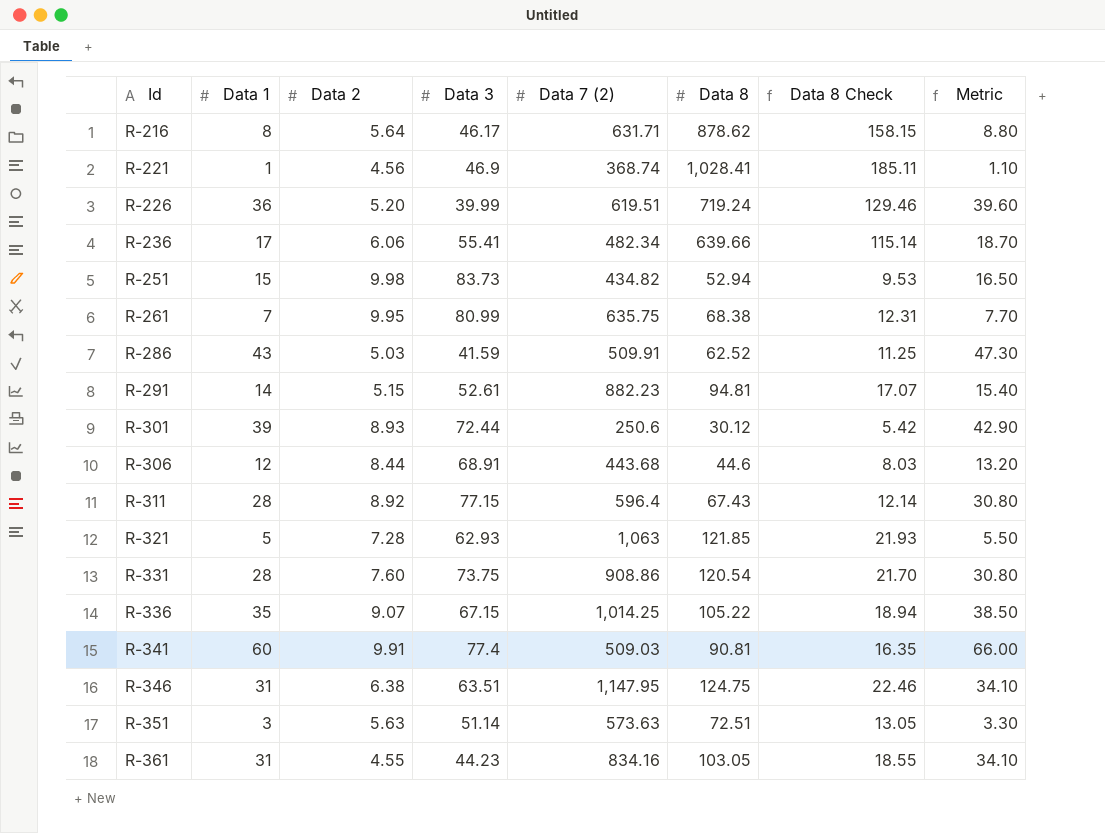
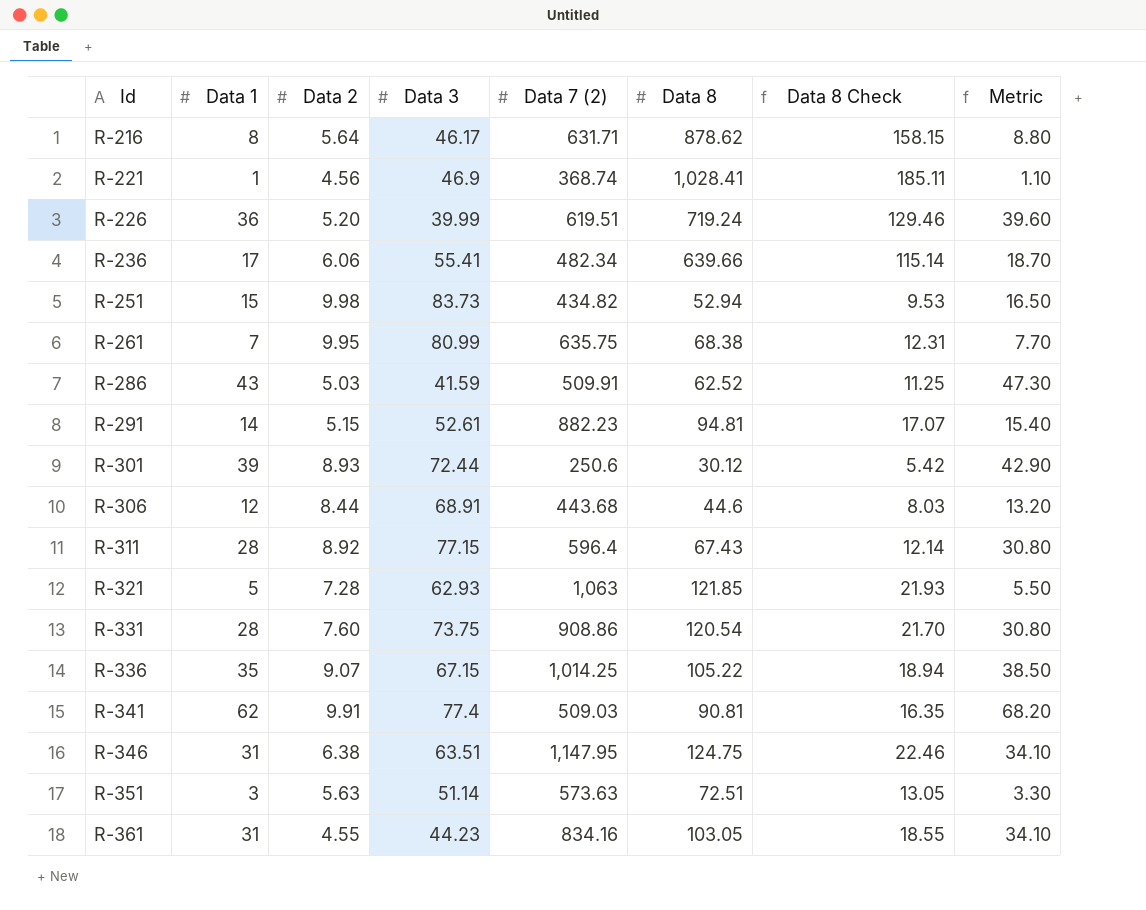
R-341 | Data 1: 60 -> 62
R-341 | Metric: 66.00 -> 68.20

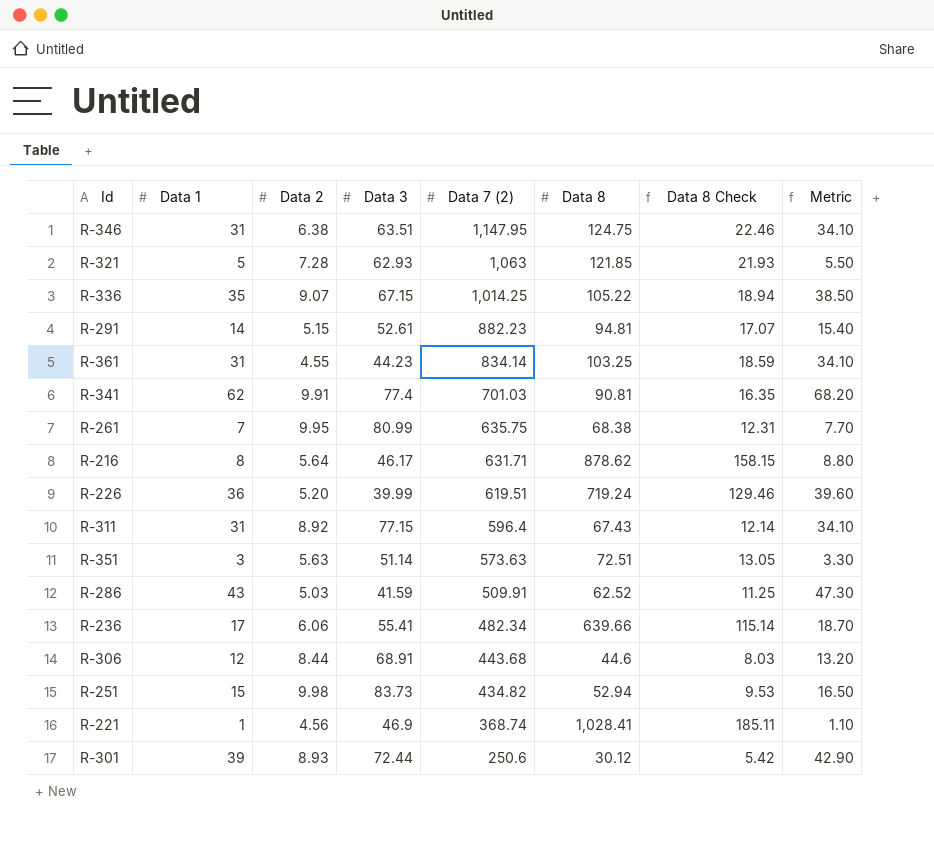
row order: Id ascending -> Data 7 (2) descending
row R-331: 28 | 7.60 | 73.75 | 908.86 | 120.54 | 21.70 | 30.80 -> none
R-361 | Data 7 (2): 834.16 -> 834.14
R-361 | Data 8: 103.05 -> 103.25
R-361 | Data 8 Check: 18.55 -> 18.59
R-341 | Data 7 (2): 509.03 -> 701.03
R-311 | Data 1: 28 -> 31
R-311 | Metric: 30.80 -> 34.10

